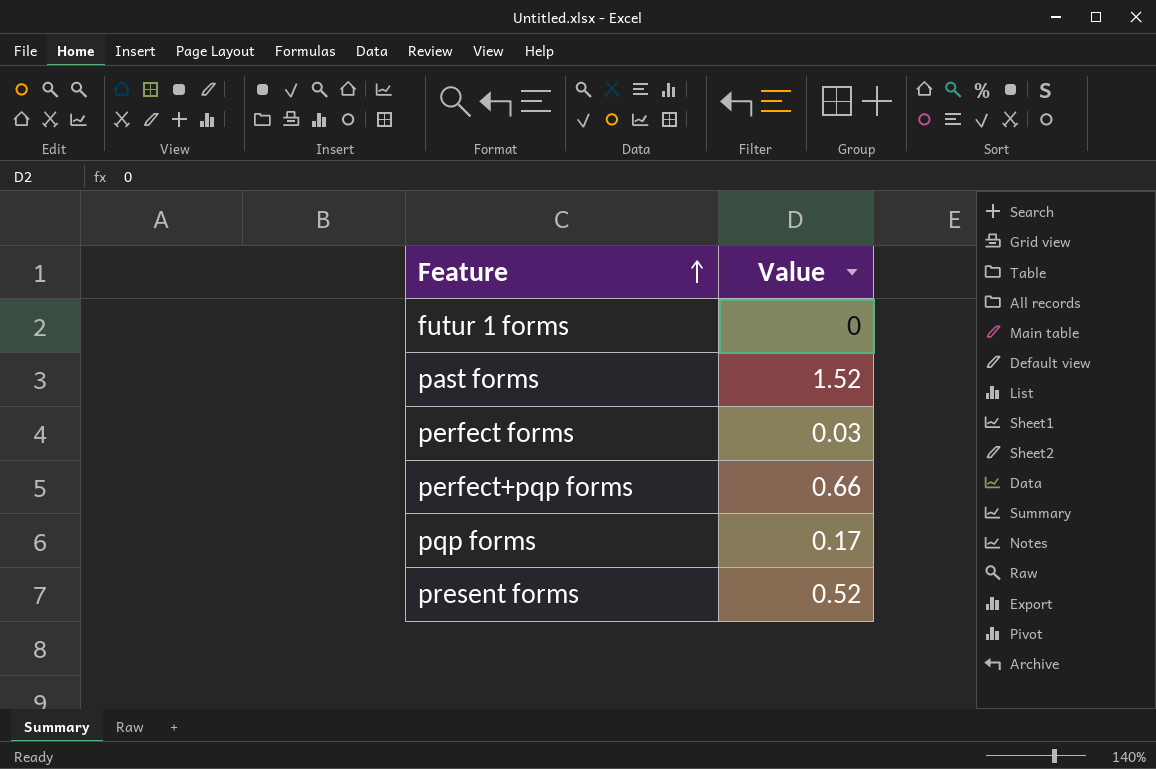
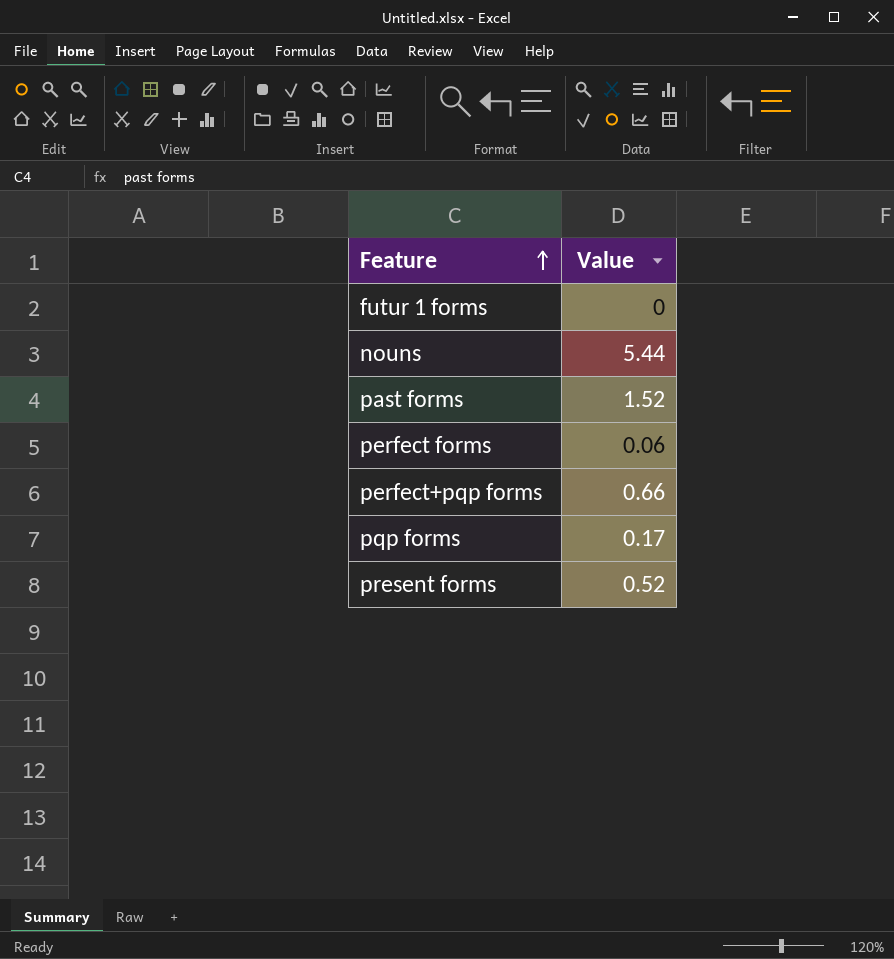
row nouns: none -> 5.44
perfect forms | Value: 0.03 -> 0.06

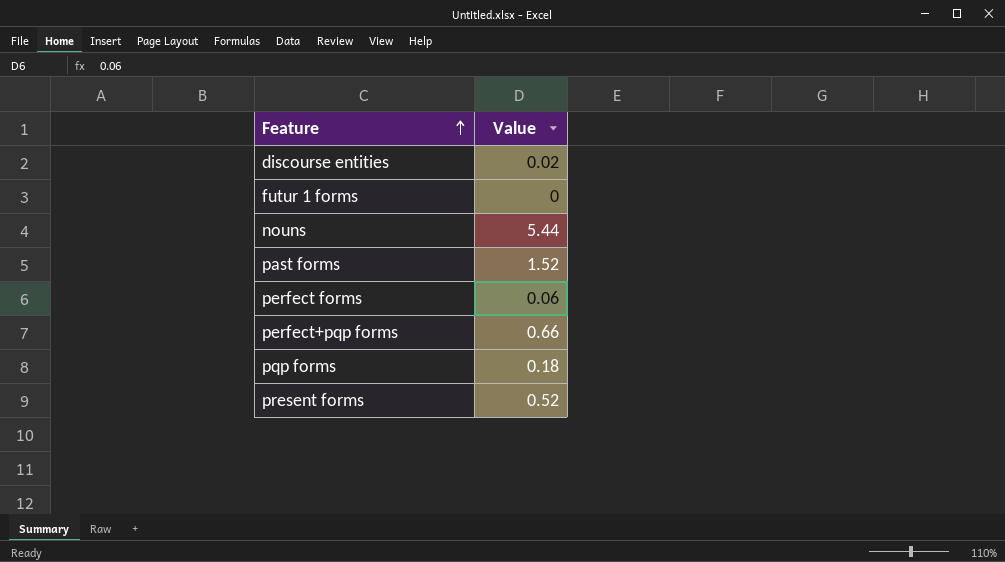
row discourse entities: none -> 0.02
pqp forms | Value: 0.17 -> 0.18

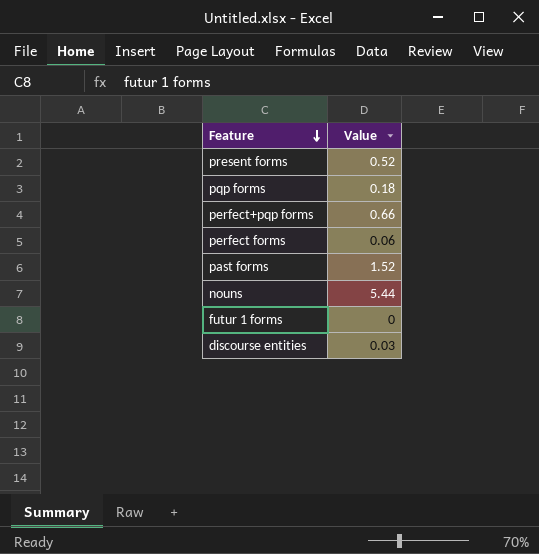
row order: Feature ascending -> Feature descending
discourse entities | Value: 0.02 -> 0.03

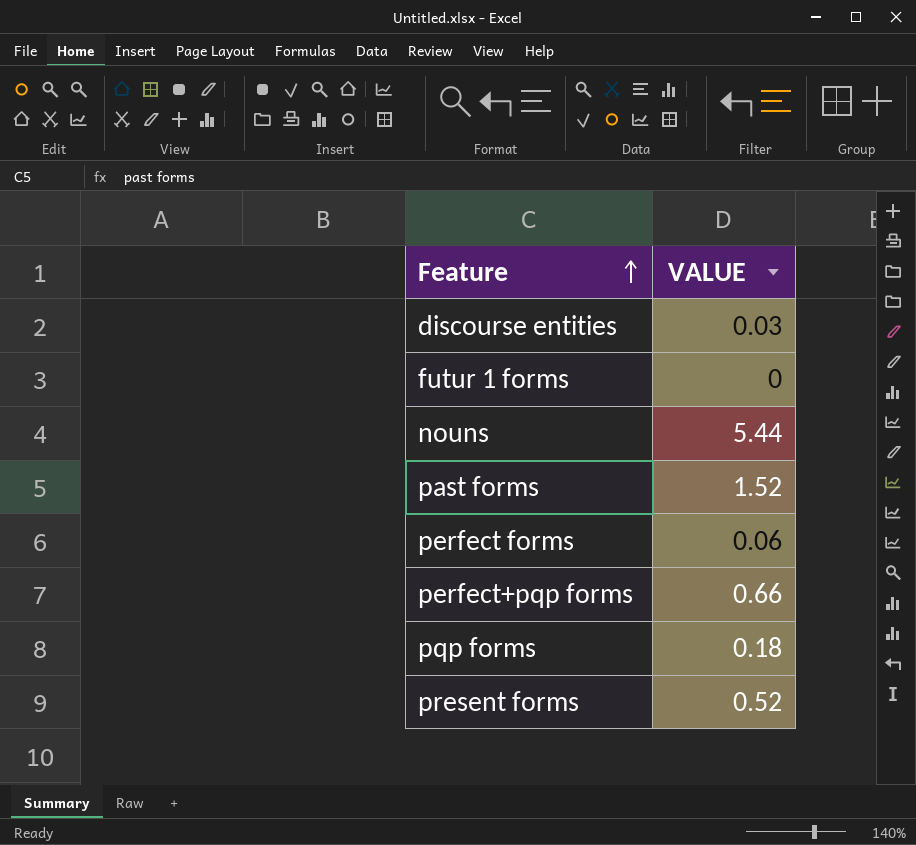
row order: Feature descending -> Feature ascending
column name: Value -> VALUE

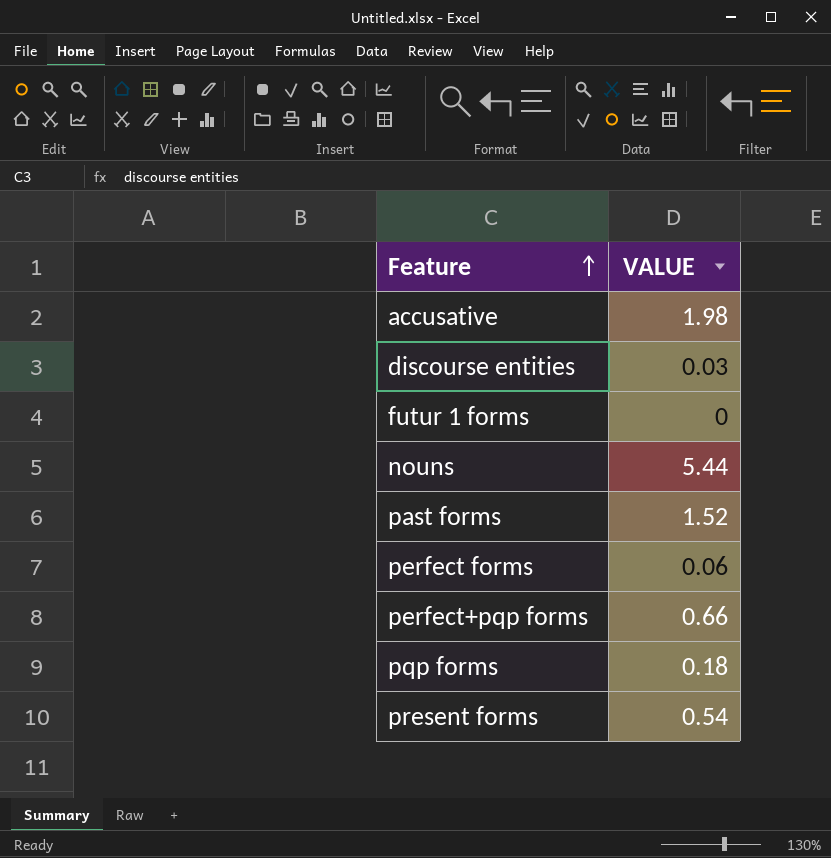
row accusative: none -> 1.98
present forms | VALUE: 0.52 -> 0.54

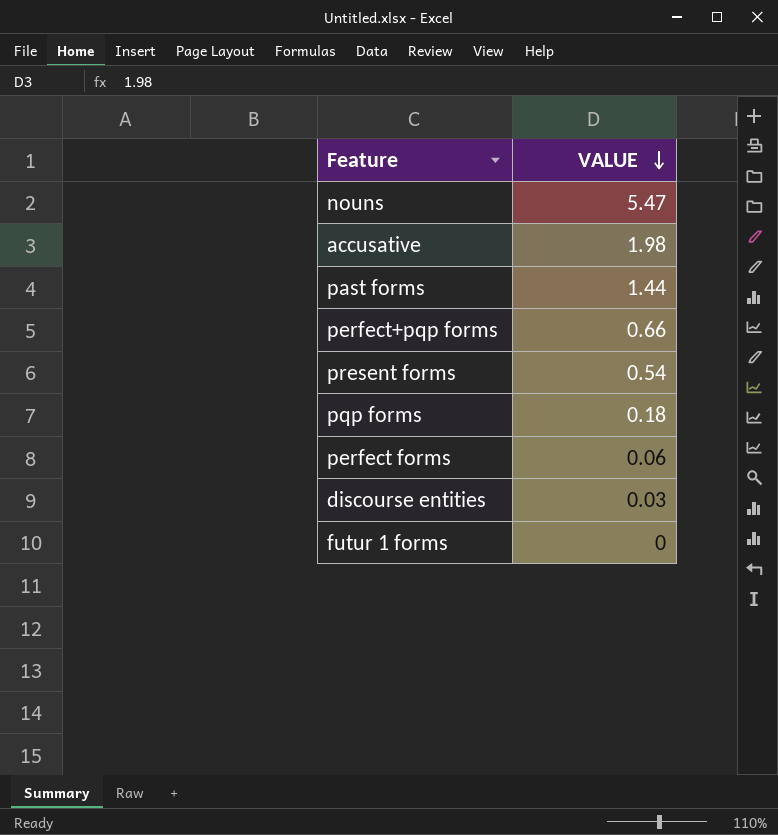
row order: Feature ascending -> VALUE descending
nouns | VALUE: 5.44 -> 5.47
past forms | VALUE: 1.52 -> 1.44

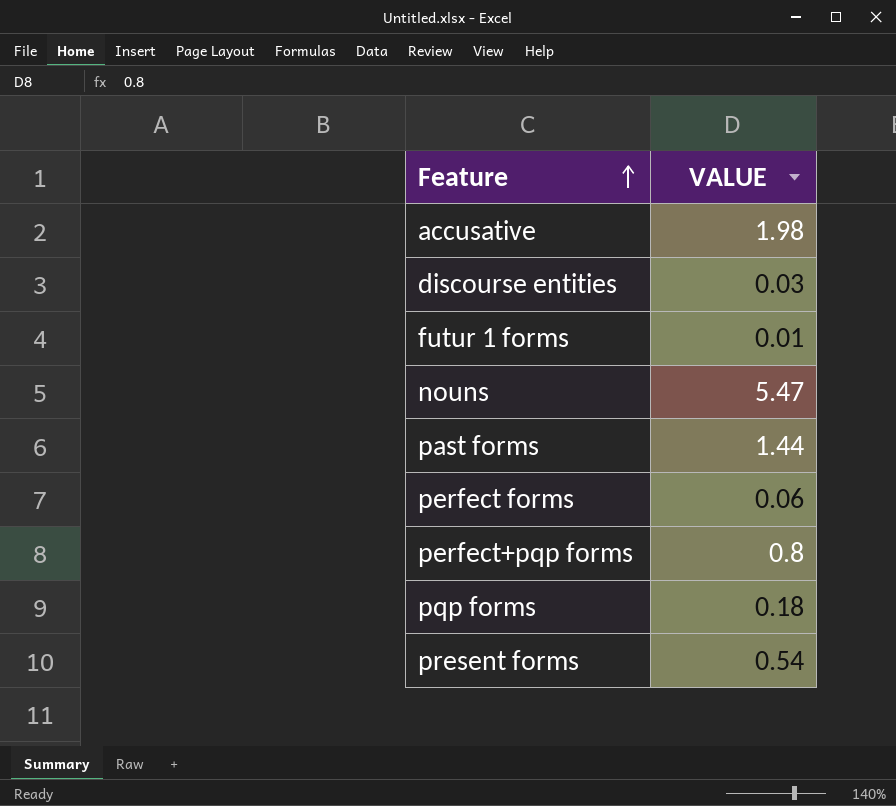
row order: VALUE descending -> Feature ascending
futur 1 forms | VALUE: 0 -> 0.01
perfect+pqp forms | VALUE: 0.66 -> 0.8

